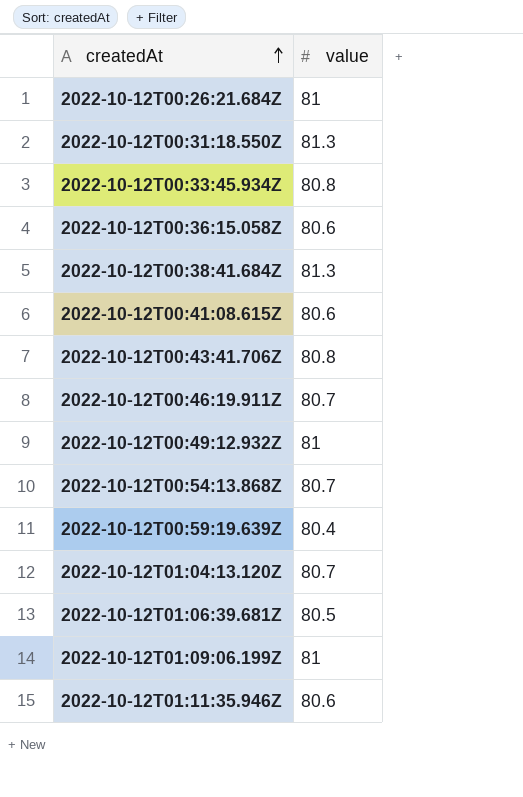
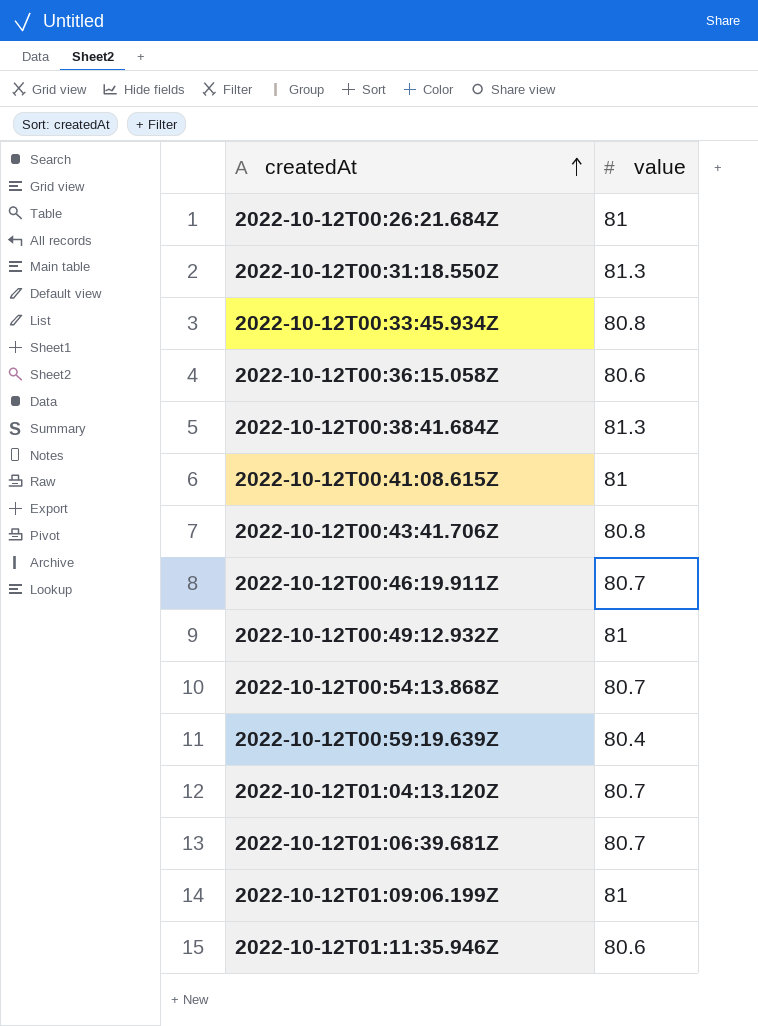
2022-10-12T00:41:08.615Z | value: 80.6 -> 81
2022-10-12T01:06:39.681Z | value: 80.5 -> 80.7

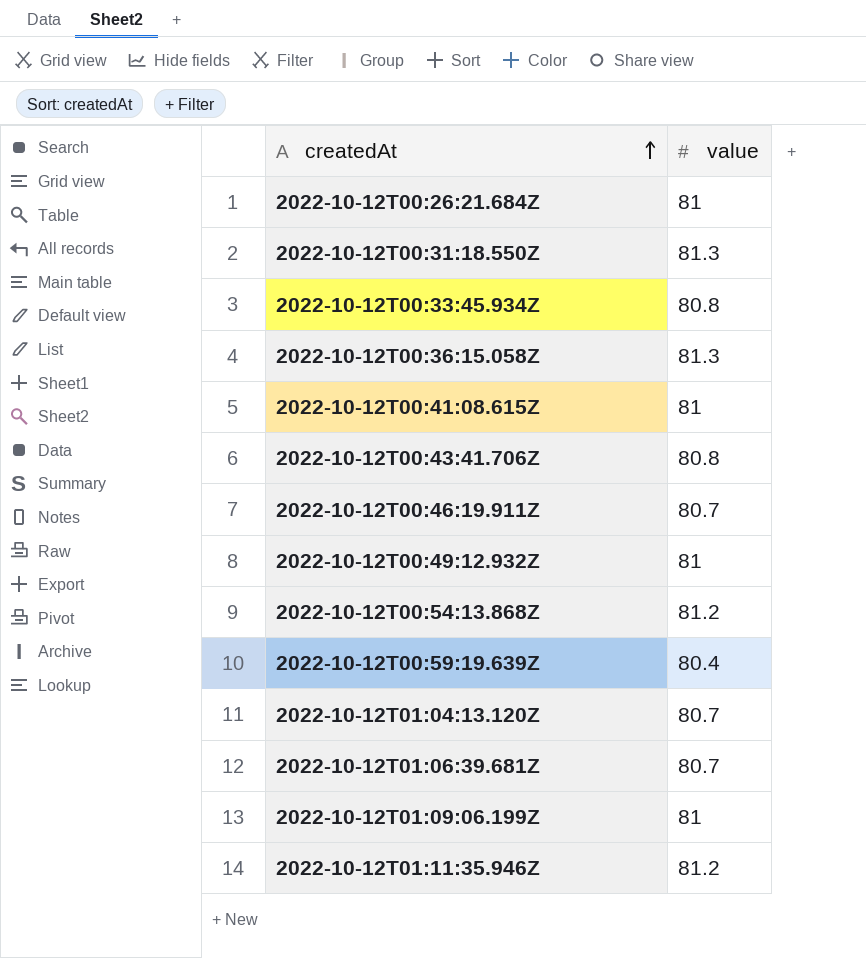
row 2022-10-12T00:38:41.684Z: 81.3 -> none
2022-10-12T00:36:15.058Z | value: 80.6 -> 81.3
2022-10-12T00:54:13.868Z | value: 80.7 -> 81.2
2022-10-12T01:11:35.946Z | value: 80.6 -> 81.2

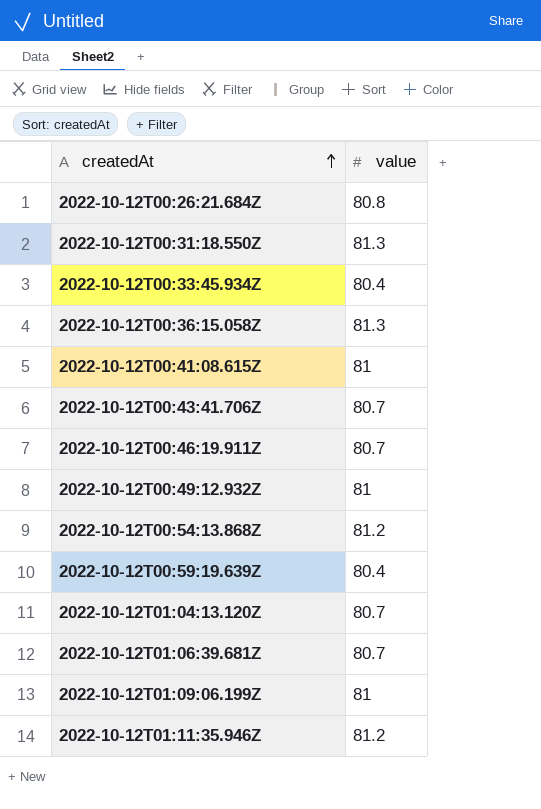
2022-10-12T00:26:21.684Z | value: 81 -> 80.8
2022-10-12T00:33:45.934Z | value: 80.8 -> 80.4
2022-10-12T00:43:41.706Z | value: 80.8 -> 80.7

